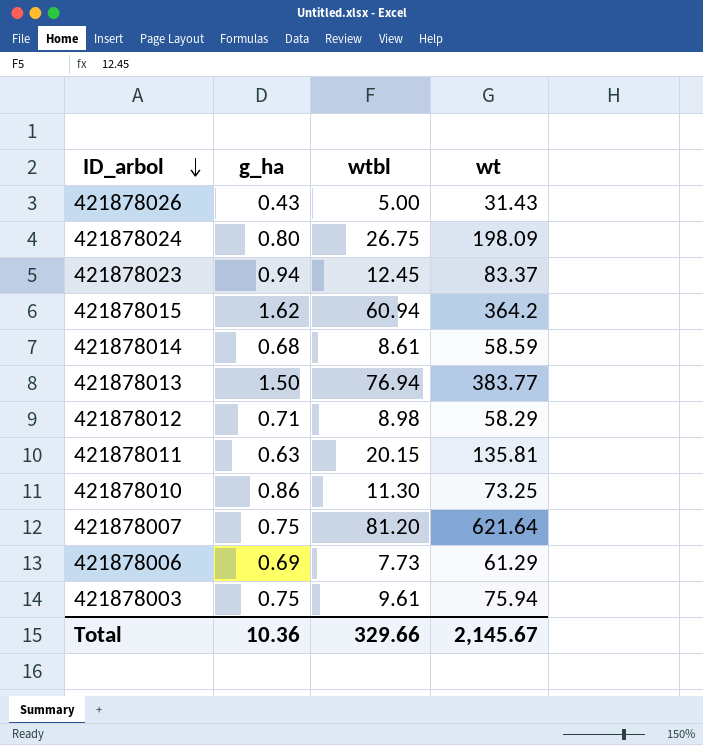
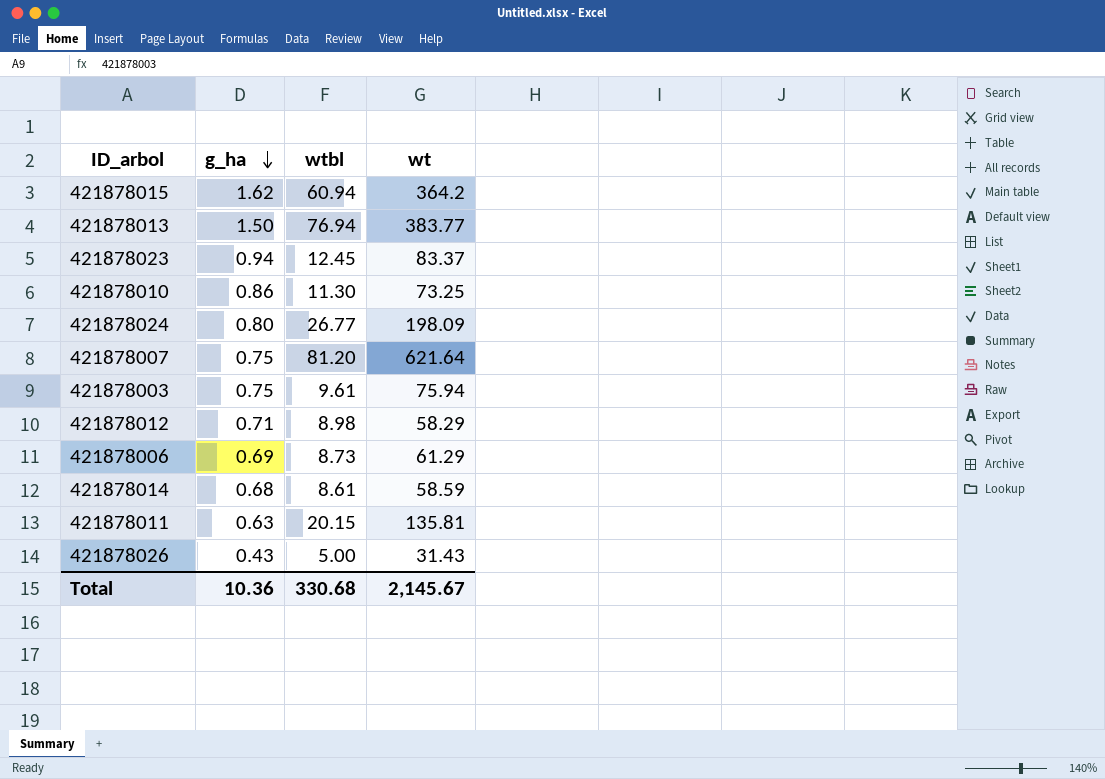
row order: ID_arbol descending -> g_ha descending
421878024 | wtbl: 26.75 -> 26.77
421878006 | wtbl: 7.73 -> 8.73
Total | wtbl: 329.66 -> 330.68

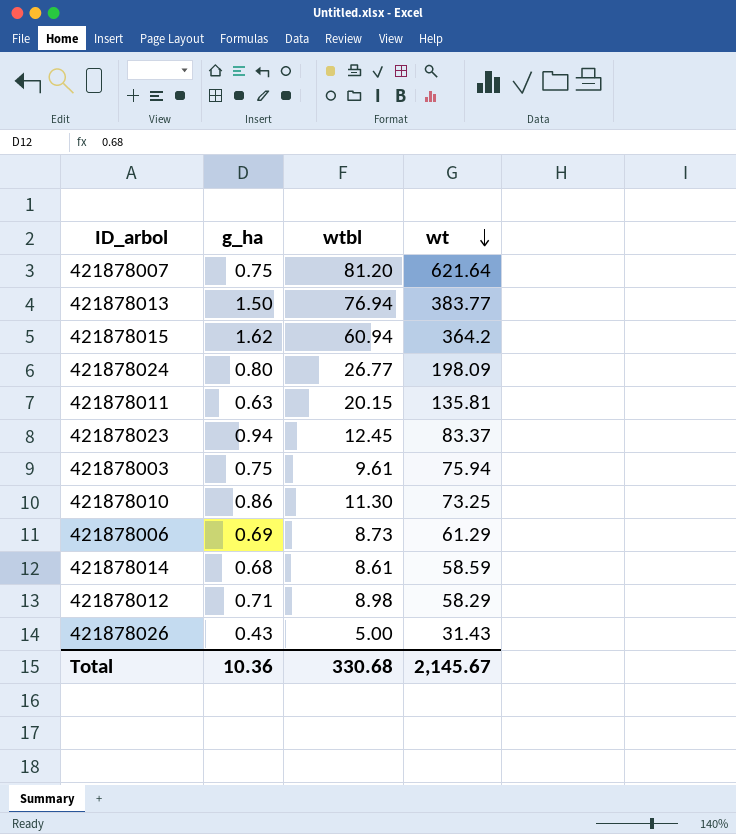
row order: g_ha descending -> wt descending

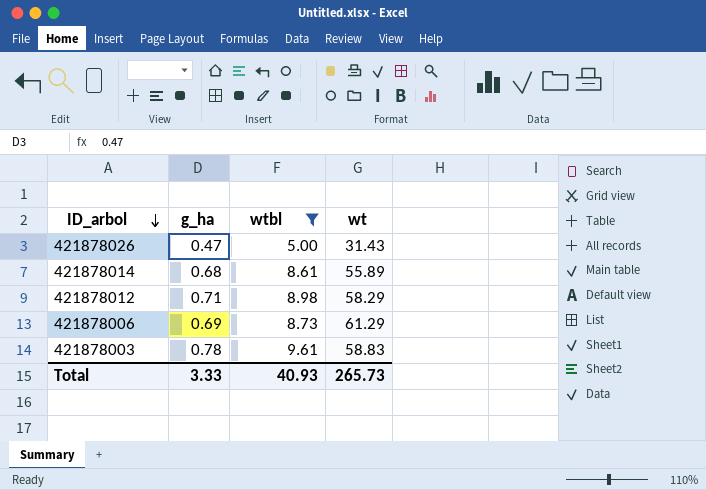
filter: none -> wtbl <= 9.61
row order: wt descending -> ID_arbol descending
421878026 | g_ha: 0.43 -> 0.47
421878014 | wt: 58.59 -> 55.89
421878003 | g_ha: 0.75 -> 0.78
421878003 | wt: 75.94 -> 58.83
Total | g_ha: 10.36 -> 3.33
Total | wtbl: 330.68 -> 40.93
Total | wt: 2,145.67 -> 265.73

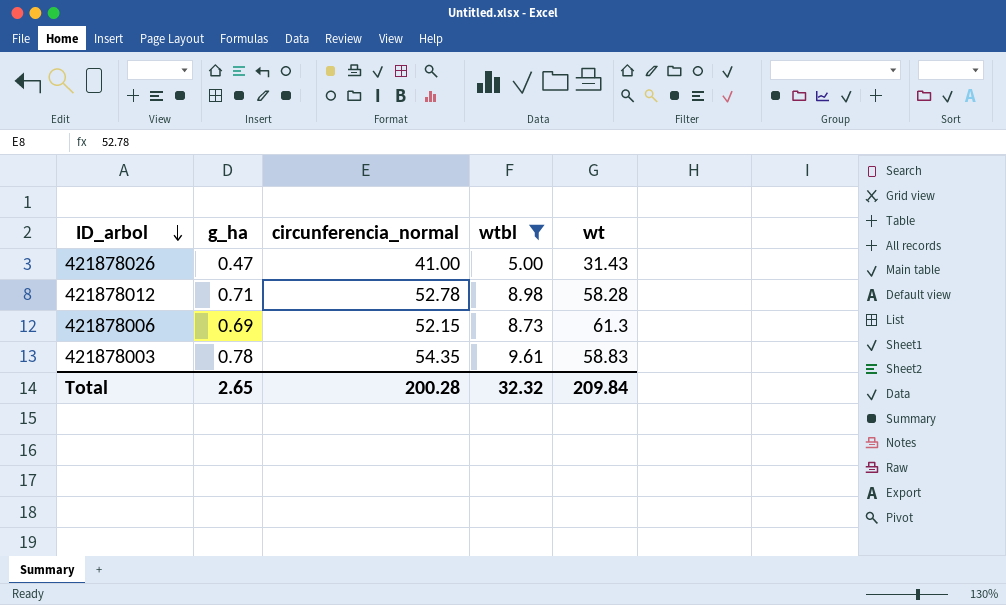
column circunferencia_normal | position: none -> 3
row 421878014: 0.68 | 8.61 | 55.89 -> none
421878012 | wt: 58.29 -> 58.28
421878006 | wt: 61.29 -> 61.3
Total | g_ha: 3.33 -> 2.65
Total | wtbl: 40.93 -> 32.32
Total | wt: 265.73 -> 209.84

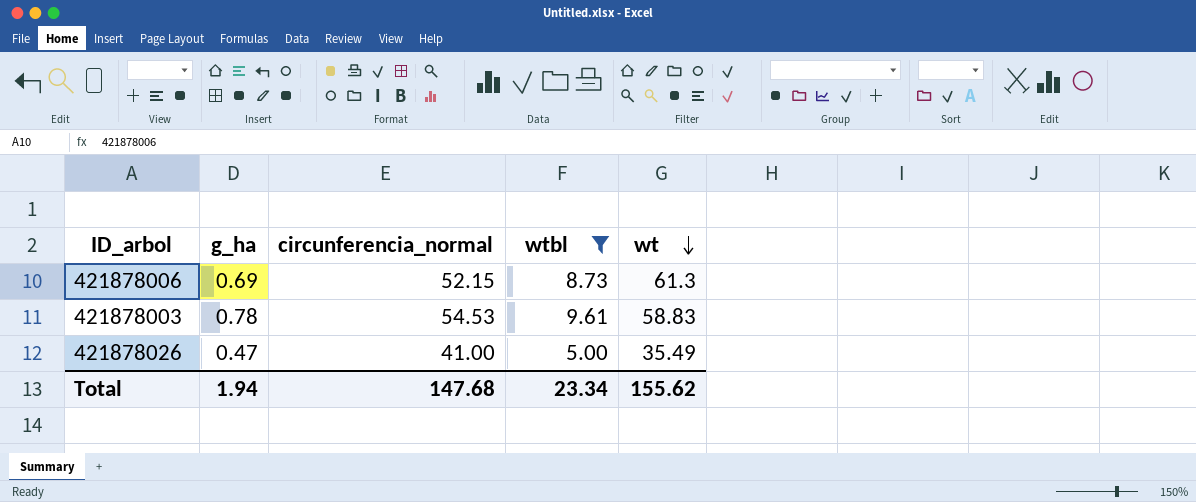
row order: ID_arbol descending -> wt descending
row 421878012: 0.71 | 52.78 | 8.98 | 58.28 -> none
421878003 | circunferencia_normal: 54.35 -> 54.53
421878026 | wt: 31.43 -> 35.49
Total | g_ha: 2.65 -> 1.94
Total | circunferencia_normal: 200.28 -> 147.68
Total | wtbl: 32.32 -> 23.34
Total | wt: 209.84 -> 155.62

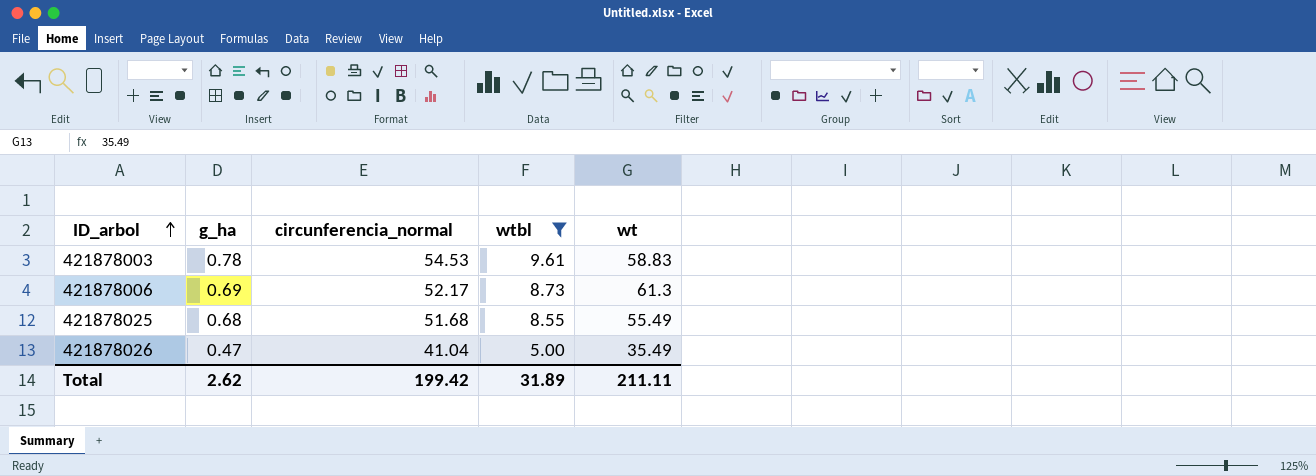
row order: wt descending -> ID_arbol ascending
421878006 | circunferencia_normal: 52.15 -> 52.17
row 421878025: none -> 0.68 | 51.68 | 8.55 | 55.49
421878026 | circunferencia_normal: 41.00 -> 41.04
Total | g_ha: 1.94 -> 2.62
Total | circunferencia_normal: 147.68 -> 199.42
Total | wtbl: 23.34 -> 31.89
Total | wt: 155.62 -> 211.11

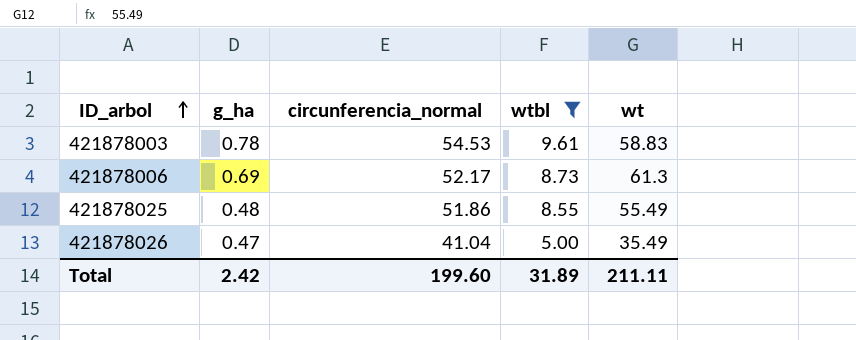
421878025 | g_ha: 0.68 -> 0.48
421878025 | circunferencia_normal: 51.68 -> 51.86
Total | g_ha: 2.62 -> 2.42
Total | circunferencia_normal: 199.42 -> 199.60

